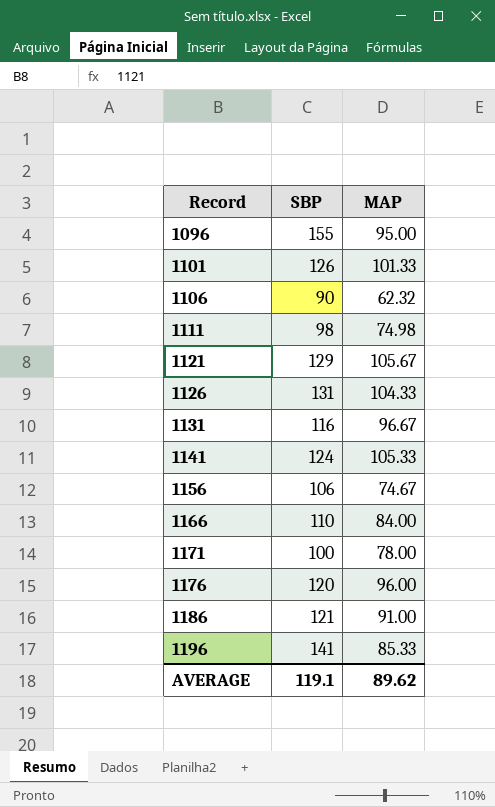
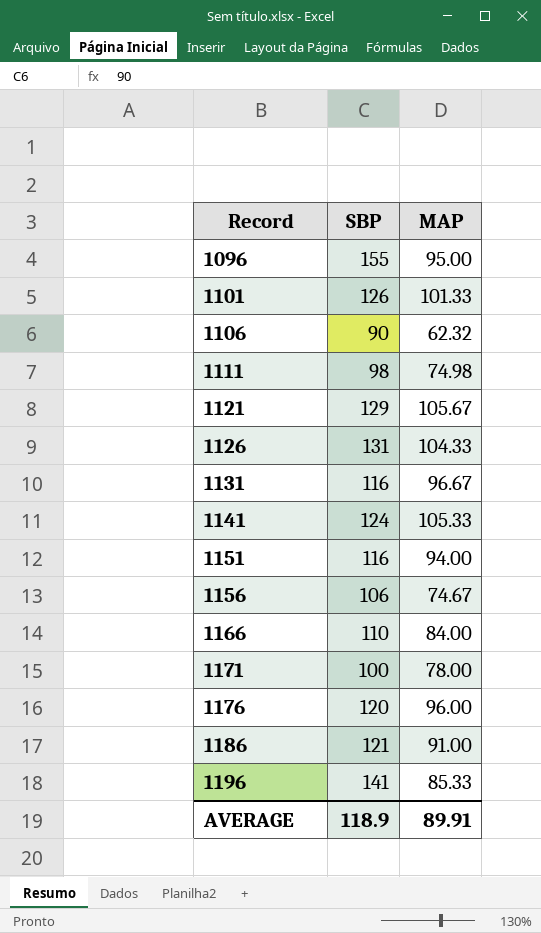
row 1151: none -> 116 | 94.00
AVERAGE | SBP: 119.1 -> 118.9
AVERAGE | MAP: 89.62 -> 89.91

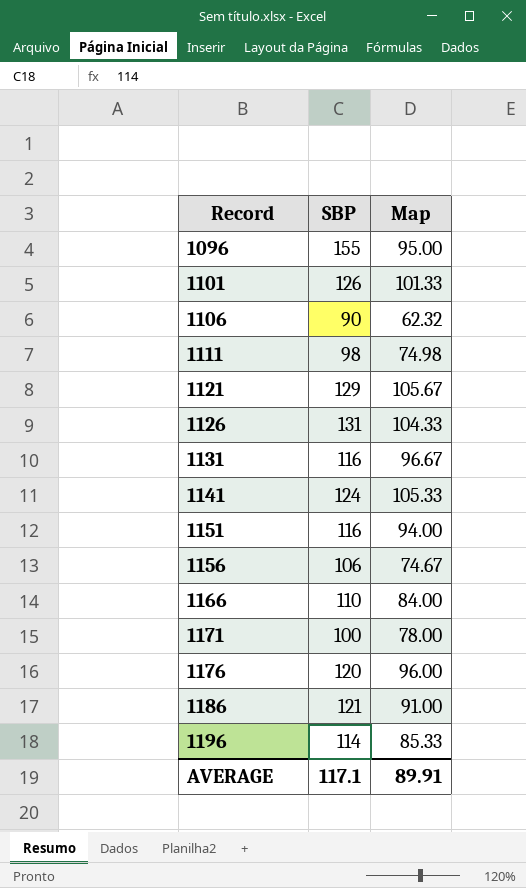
column name: MAP -> Map
1196 | SBP: 141 -> 114
AVERAGE | SBP: 118.9 -> 117.1

